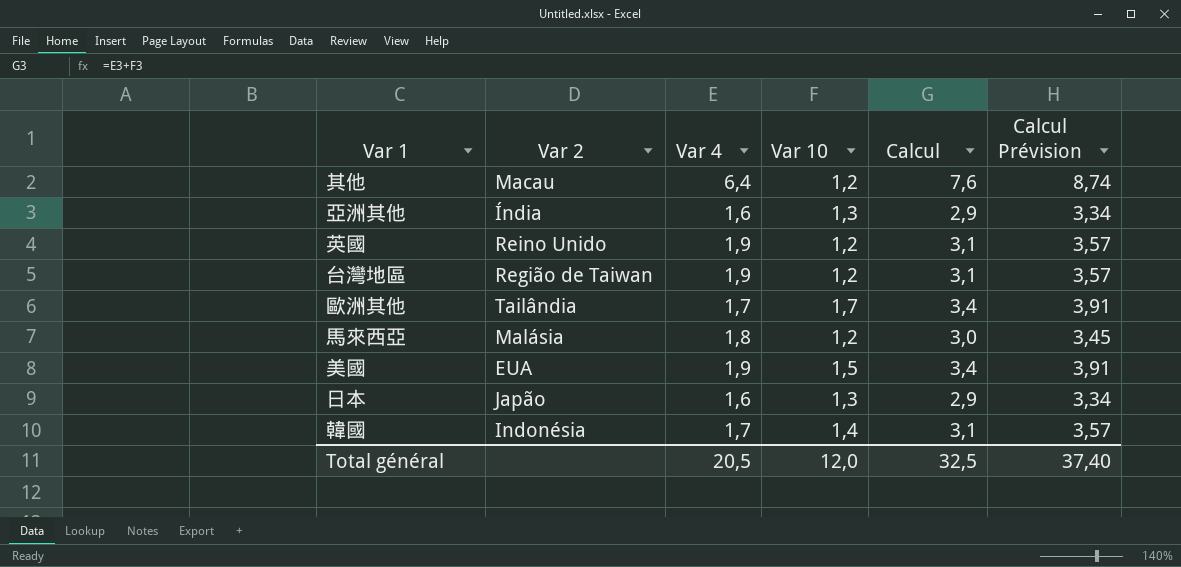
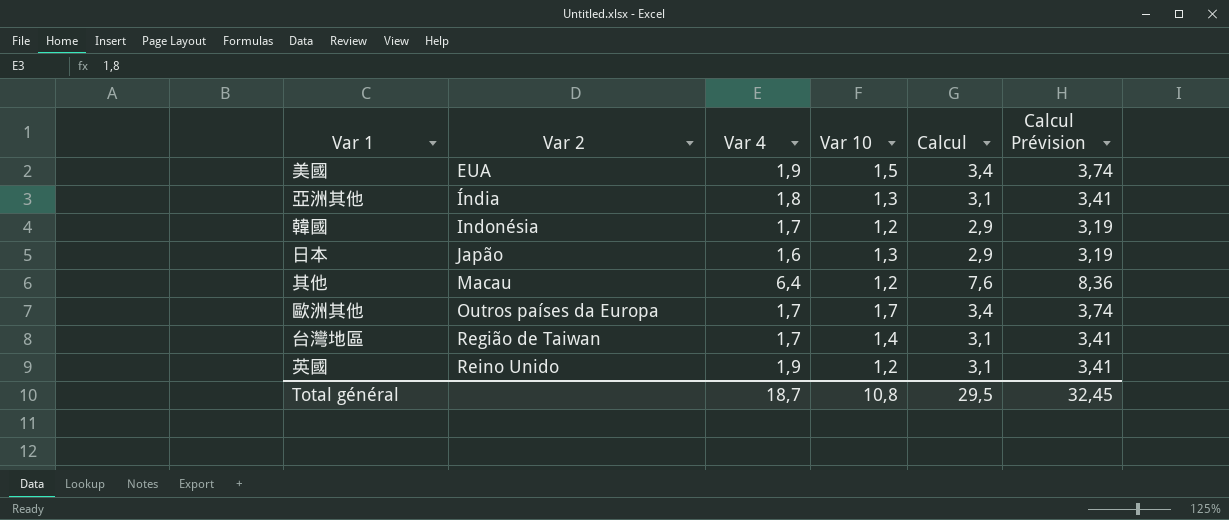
row order: none -> Var 2 ascending
column Calcul Prévision | formula: [Calcul] * 1,15 -> [Calcul] * 1,1
row 馬來西亞: Malásia | 1,8 | 1,2 | 3,0 | 3,45 -> none
亞洲其他 | Var 4: 1,6 -> 1,8
亞洲其他 | Calcul: 2,9 -> 3,1
韓國 | Var 10: 1,4 -> 1,2
韓國 | Calcul: 3,1 -> 2,9
歐洲其他 | Var 2: Tailândia -> Outros países da Europa
台灣地區 | Var 4: 1,9 -> 1,7
台灣地區 | Var 10: 1,2 -> 1,4
Total général | Var 4: 20,5 -> 18,7
Total général | Var 10: 12,0 -> 10,8
Total général | Calcul: 32,5 -> 29,5
Total général | Calcul Prévision: 37,40 -> 32,45

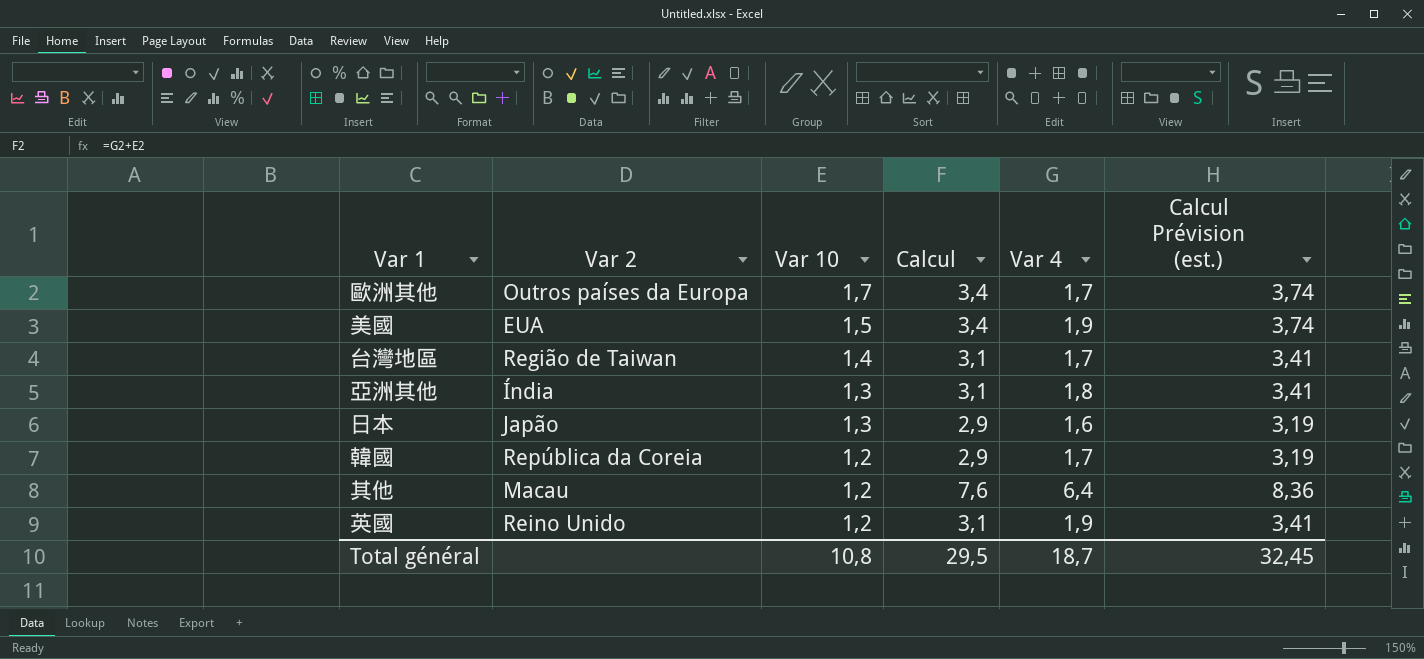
row order: Var 2 ascending -> Var 10 descending
column Var 4 | position: 3 -> 5
column name: Calcul Prévision -> Calcul Prévision (est.)
韓國 | Var 2: Indonésia -> República da Coreia

